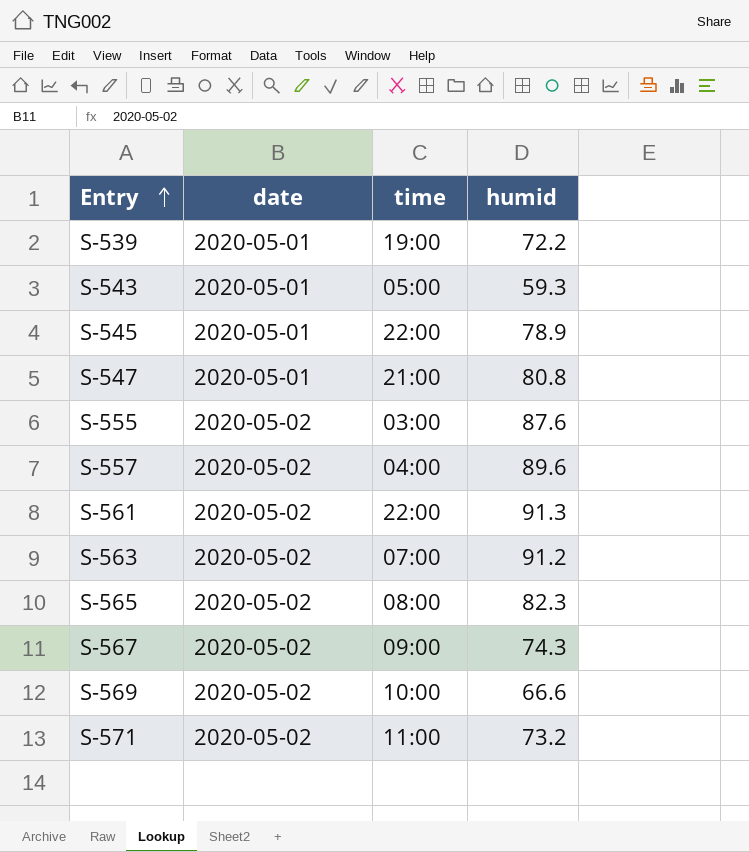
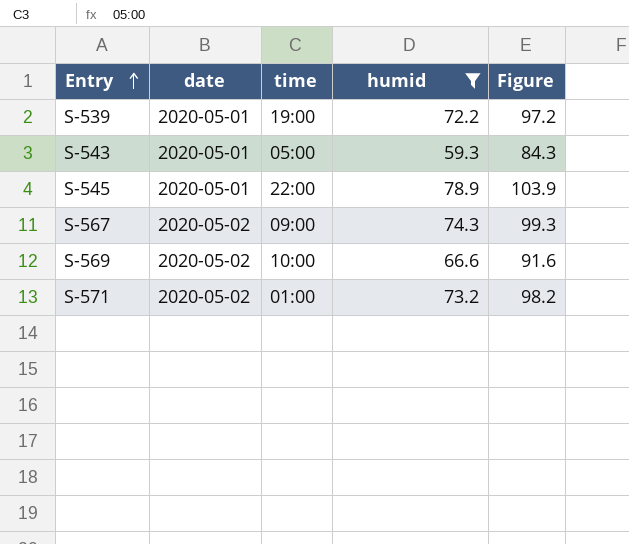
filter: none -> humid <= 78.9
column Figure | formula: none -> [humid] + 25
S-571 | time: 11:00 -> 01:00

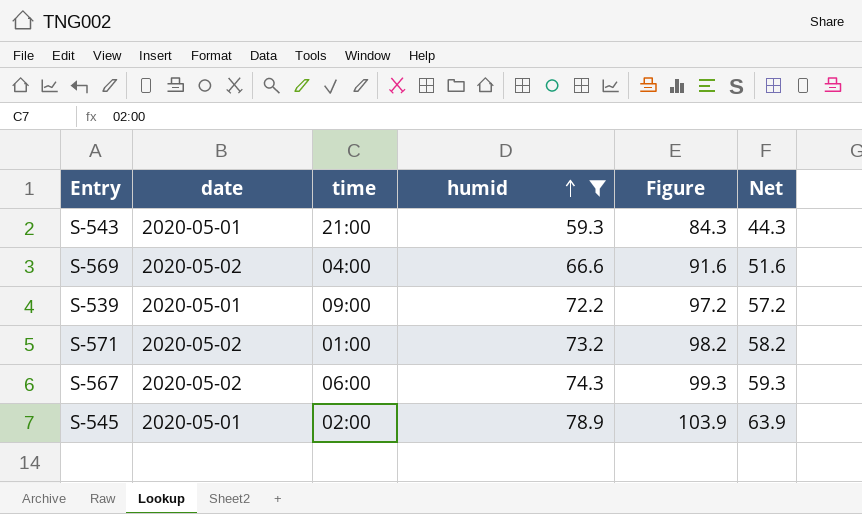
row order: Entry ascending -> humid ascending
column Net | formula: none -> [humid] - 15
S-543 | time: 05:00 -> 21:00
S-569 | time: 10:00 -> 04:00
S-539 | time: 19:00 -> 09:00
S-567 | time: 09:00 -> 06:00
S-545 | time: 22:00 -> 02:00

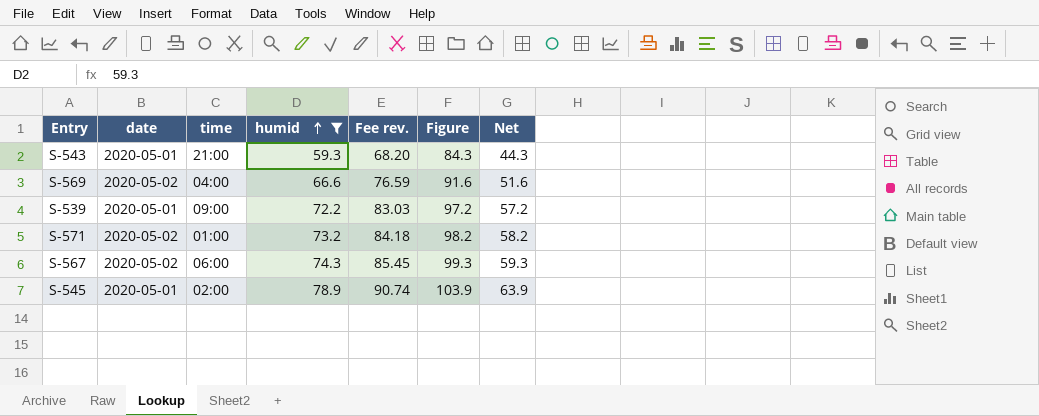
column Fee rev. | formula: none -> [humid] * 1.15

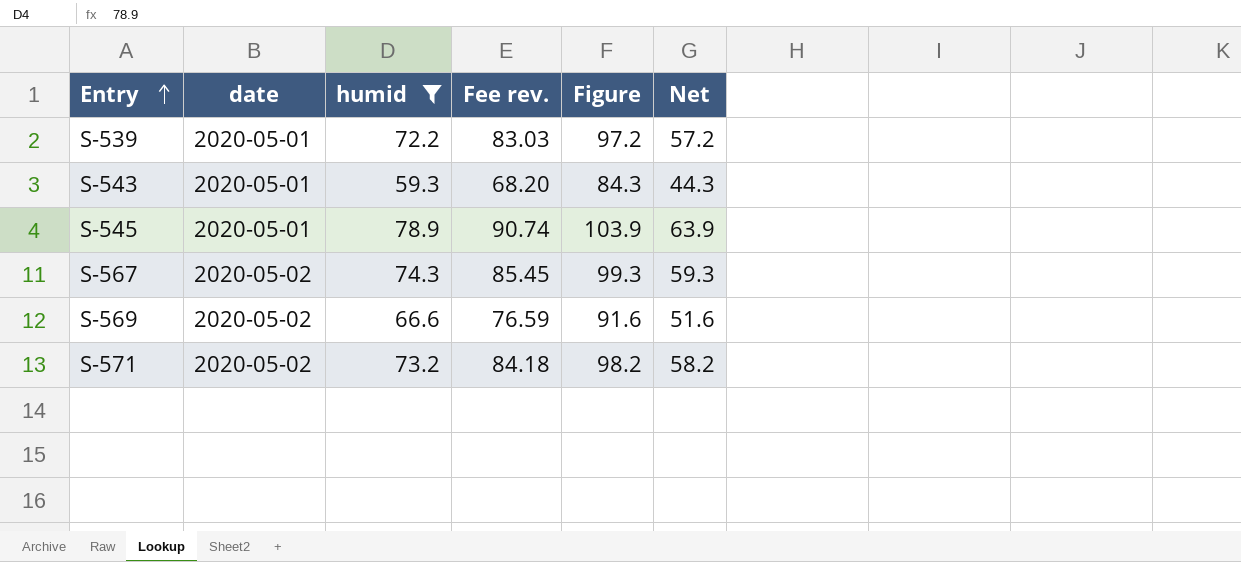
row order: humid ascending -> Entry ascending
column time | position: 3 -> none

